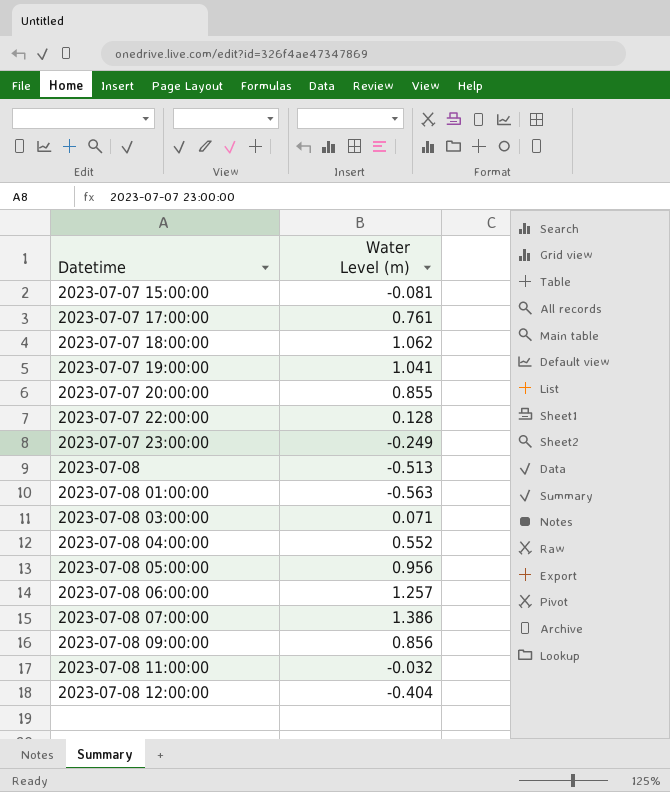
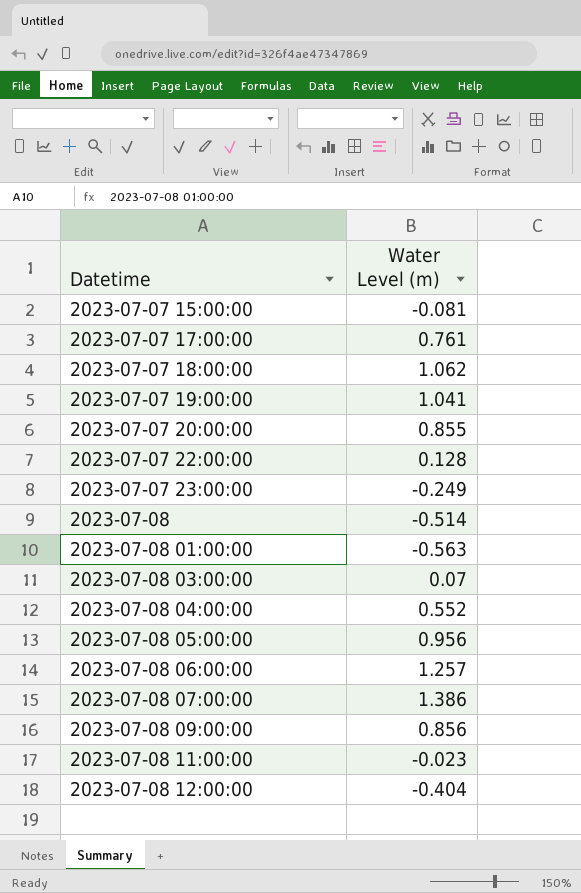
2023-07-08 | Water Level (m): -0.513 -> -0.514
2023-07-08 03:00:00 | Water Level (m): 0.071 -> 0.07
2023-07-08 11:00:00 | Water Level (m): -0.032 -> -0.023

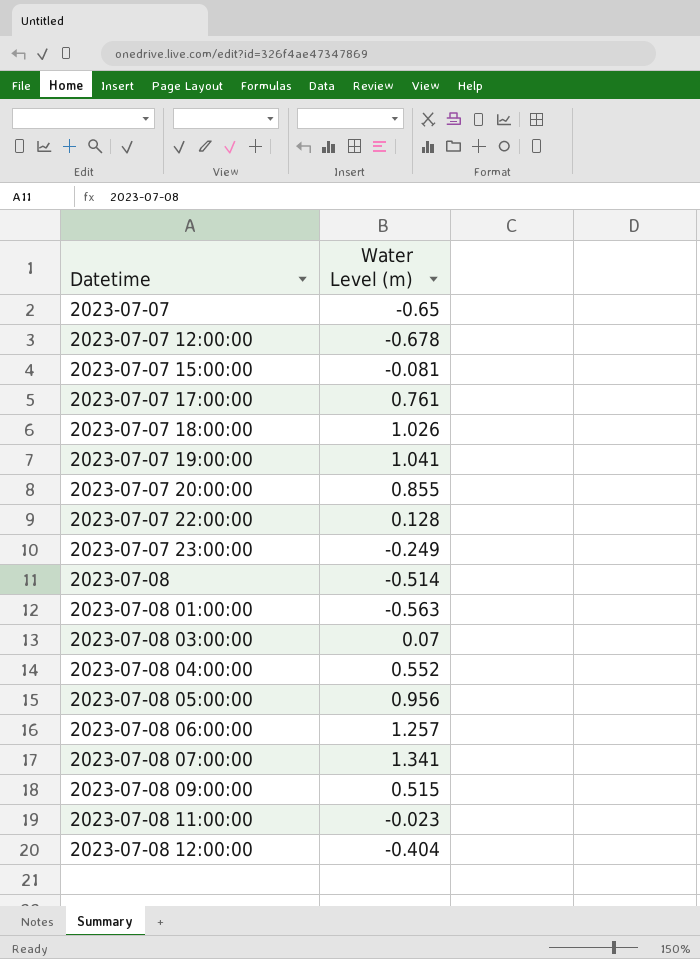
row 2023-07-07: none -> -0.65
row 2023-07-07 12:00:00: none -> -0.678
2023-07-07 18:00:00 | Water Level (m): 1.062 -> 1.026
2023-07-08 07:00:00 | Water Level (m): 1.386 -> 1.341
2023-07-08 09:00:00 | Water Level (m): 0.856 -> 0.515

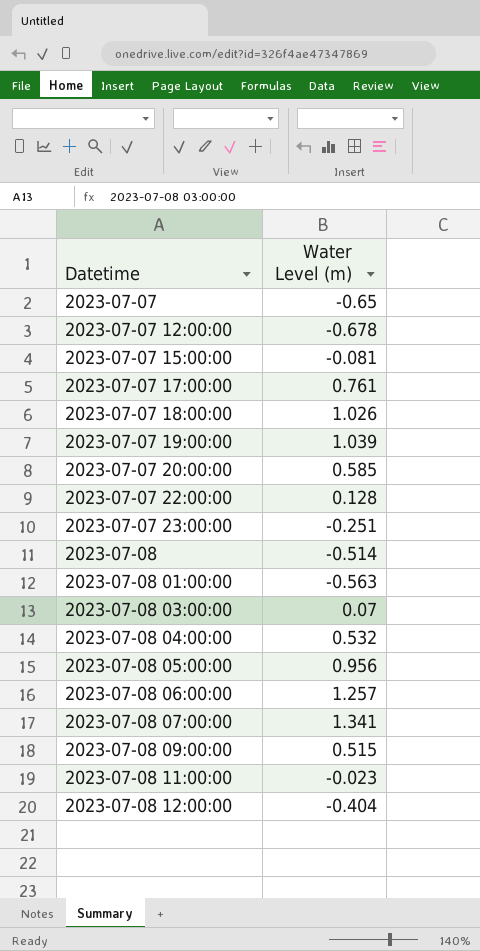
2023-07-07 19:00:00 | Water Level (m): 1.041 -> 1.039
2023-07-07 20:00:00 | Water Level (m): 0.855 -> 0.585
2023-07-07 23:00:00 | Water Level (m): -0.249 -> -0.251
2023-07-08 04:00:00 | Water Level (m): 0.552 -> 0.532

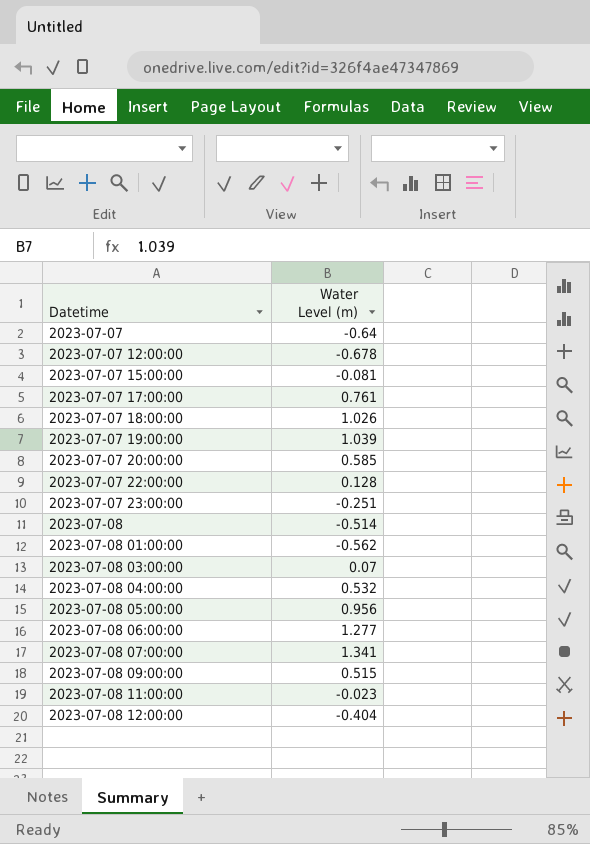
2023-07-07 | Water Level (m): -0.65 -> -0.64
2023-07-08 01:00:00 | Water Level (m): -0.563 -> -0.562
2023-07-08 06:00:00 | Water Level (m): 1.257 -> 1.277

